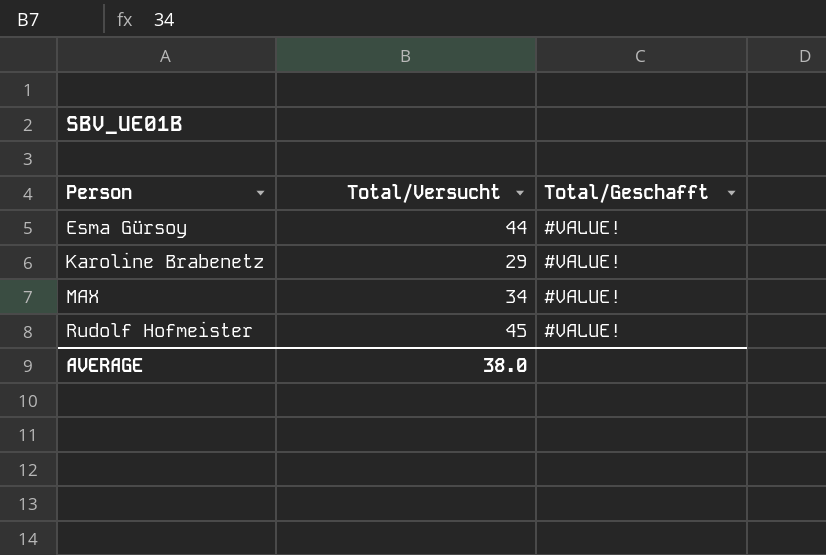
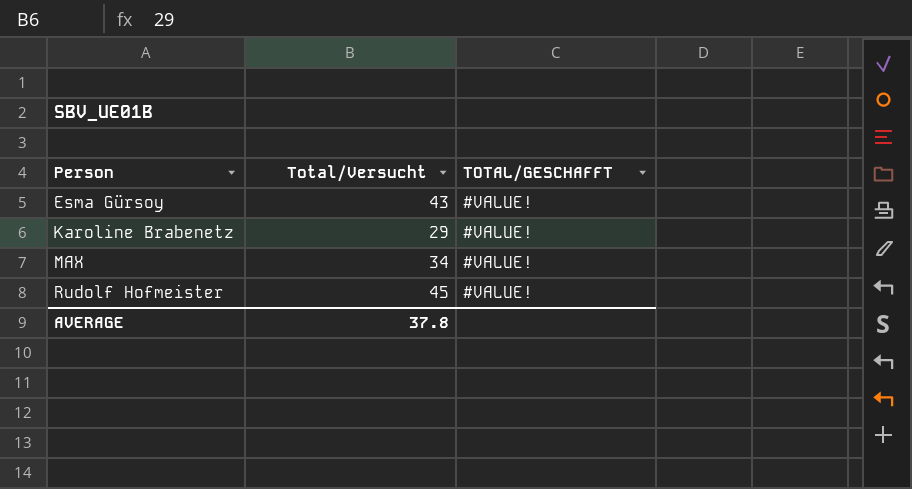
column name: Total/Geschafft -> TOTAL/GESCHAFFT
Esma Gürsoy | Total/Versucht: 44 -> 43
AVERAGE | Total/Versucht: 38.0 -> 37.8

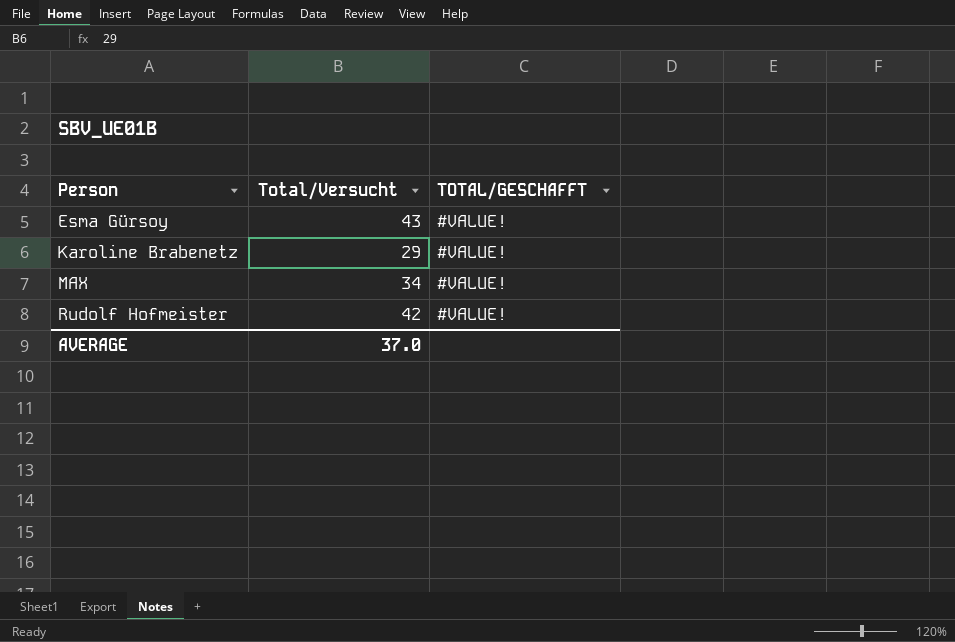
Rudolf Hofmeister | Total/Versucht: 45 -> 42
AVERAGE | Total/Versucht: 37.8 -> 37.0

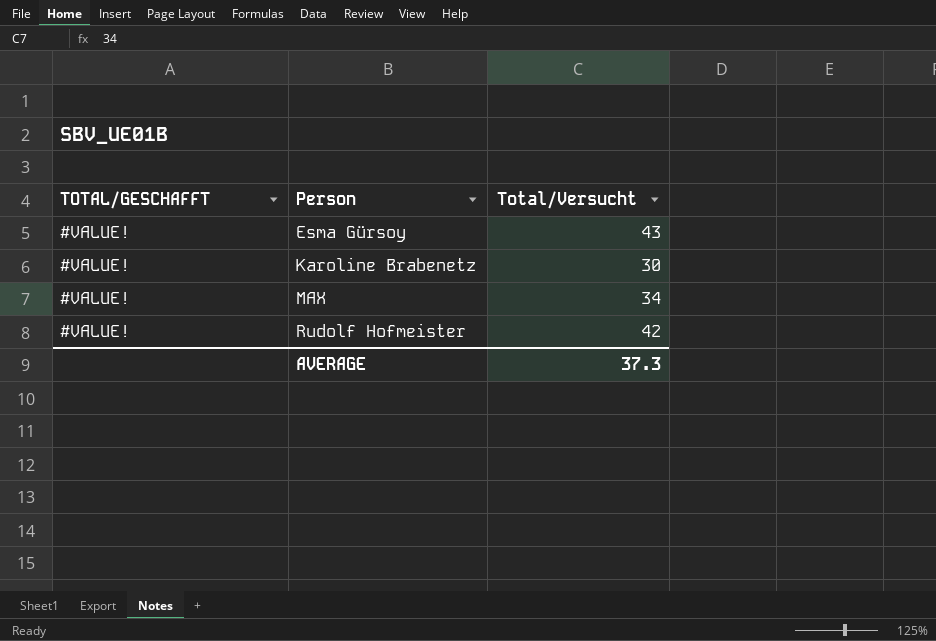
column TOTAL/GESCHAFFT | position: 3 -> 1
Karoline Brabenetz | Total/Versucht: 29 -> 30
AVERAGE | Total/Versucht: 37.0 -> 37.3

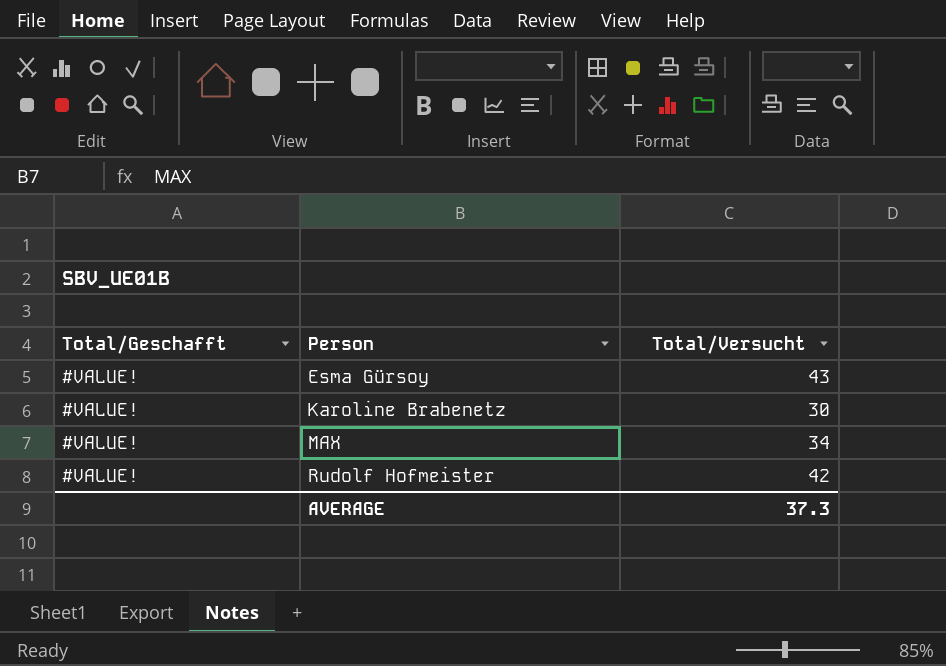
column name: TOTAL/GESCHAFFT -> Total/Geschafft

